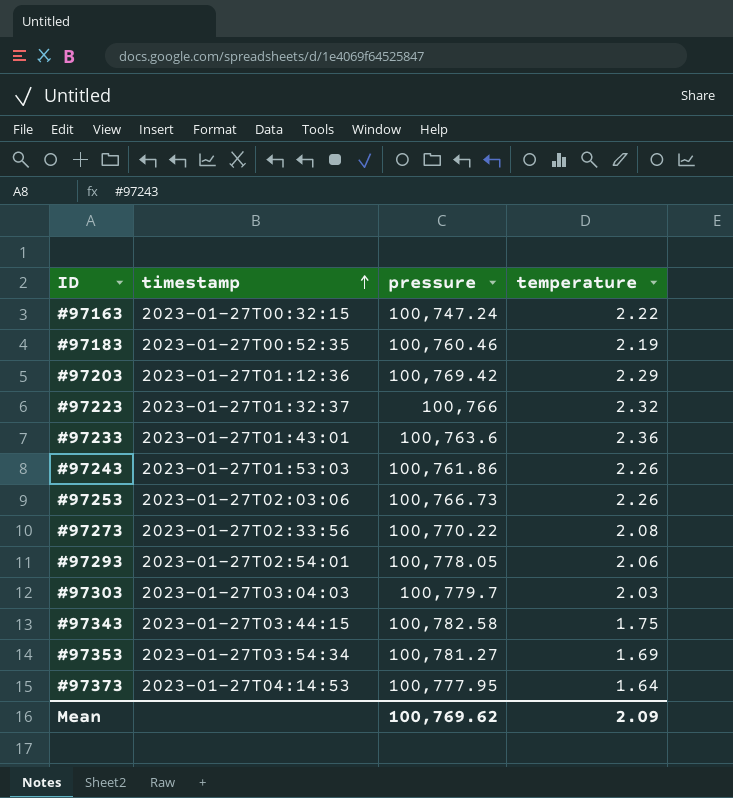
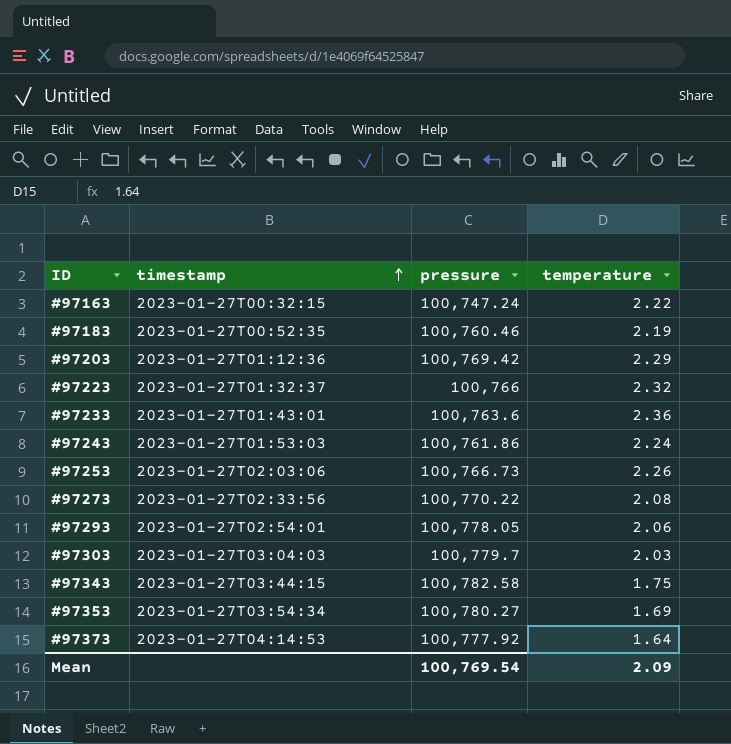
#97243 | temperature: 2.26 -> 2.24
#97353 | pressure: 100,781.27 -> 100,780.27
#97373 | pressure: 100,777.95 -> 100,777.92
Mean | pressure: 100,769.62 -> 100,769.54

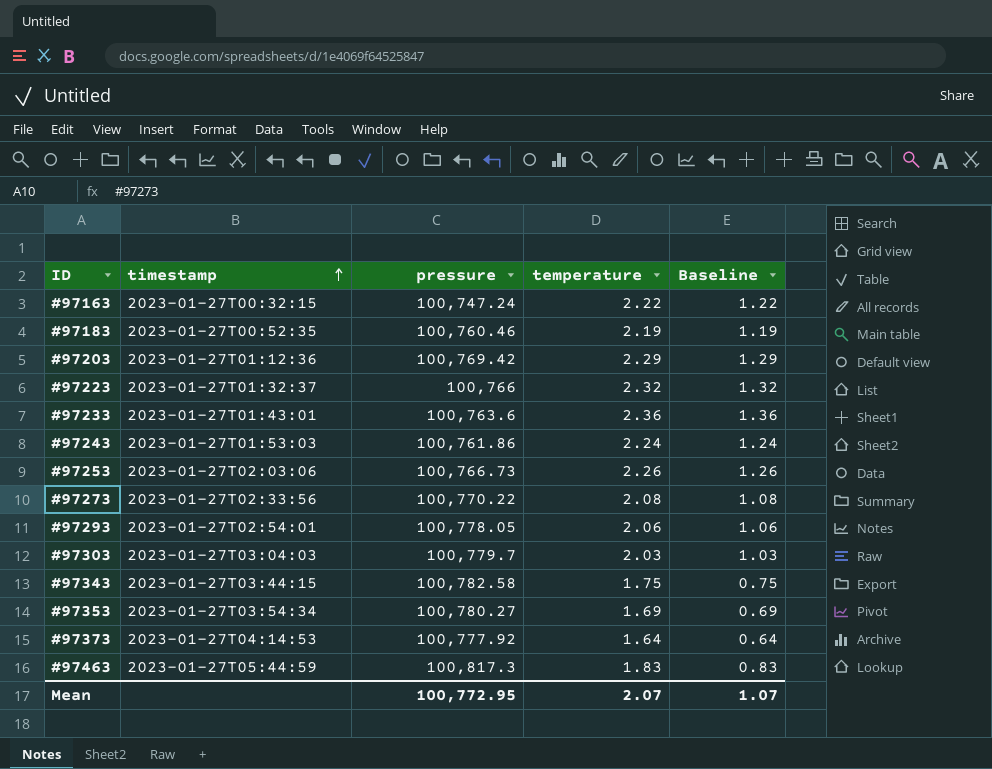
column Baseline | formula: none -> [temperature] - 1
row #97463: none -> 2023-01-27T05:44:59 | 100,817.3 | 1.83 | 0.83
Mean | pressure: 100,769.54 -> 100,772.95
Mean | temperature: 2.09 -> 2.07

